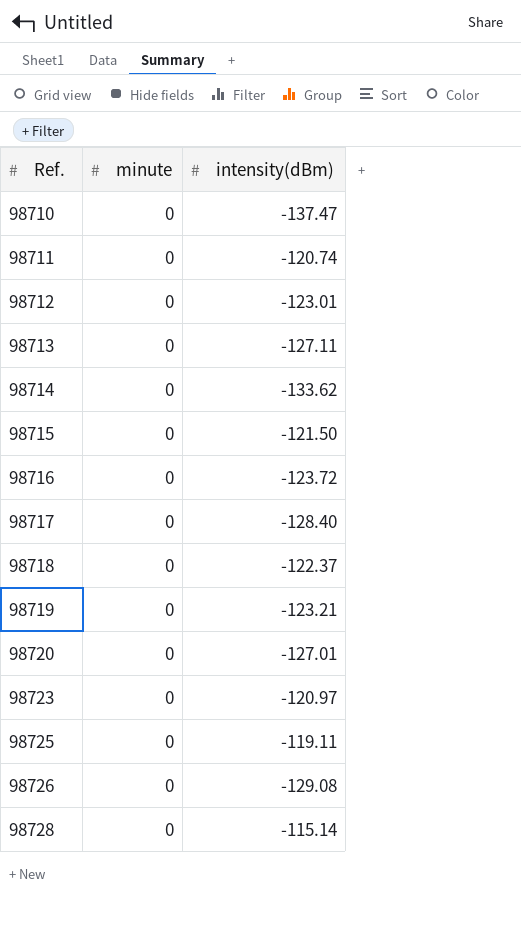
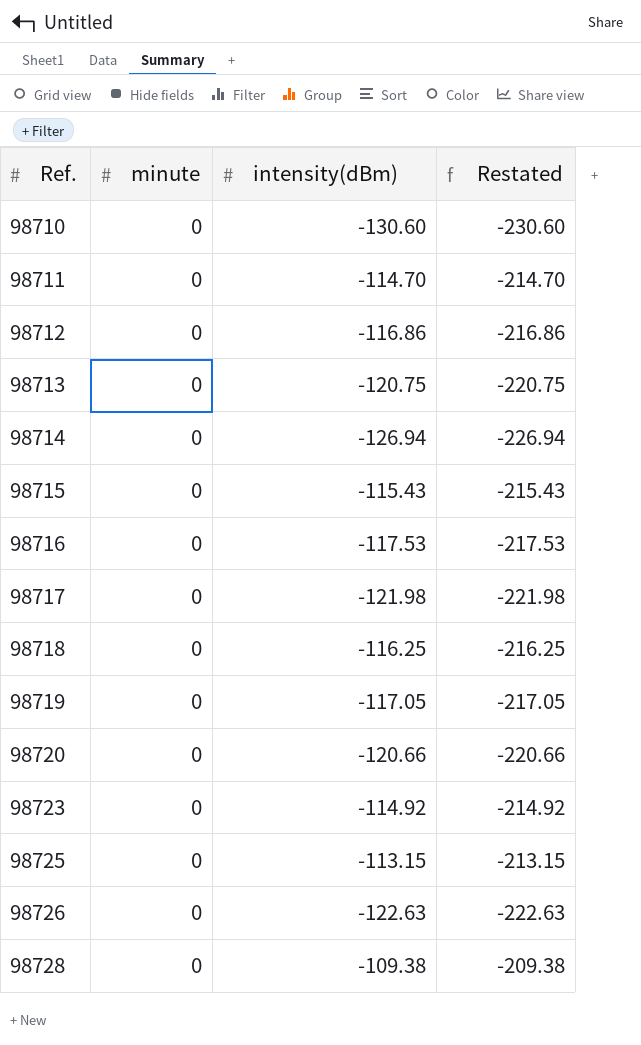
column Restated | formula: none -> [intensity(dBm)] - 100
98710 | intensity(dBm): -137.47 -> -130.60
98711 | intensity(dBm): -120.74 -> -114.70
98712 | intensity(dBm): -123.01 -> -116.86
98713 | intensity(dBm): -127.11 -> -120.75
98714 | intensity(dBm): -133.62 -> -126.94
98715 | intensity(dBm): -121.50 -> -115.43
98716 | intensity(dBm): -123.72 -> -117.53
98717 | intensity(dBm): -128.40 -> -121.98
98718 | intensity(dBm): -122.37 -> -116.25
98719 | intensity(dBm): -123.21 -> -117.05
98720 | intensity(dBm): -127.01 -> -120.66
98723 | intensity(dBm): -120.97 -> -114.92
98725 | intensity(dBm): -119.11 -> -113.15
98726 | intensity(dBm): -129.08 -> -122.63
98728 | intensity(dBm): -115.14 -> -109.38

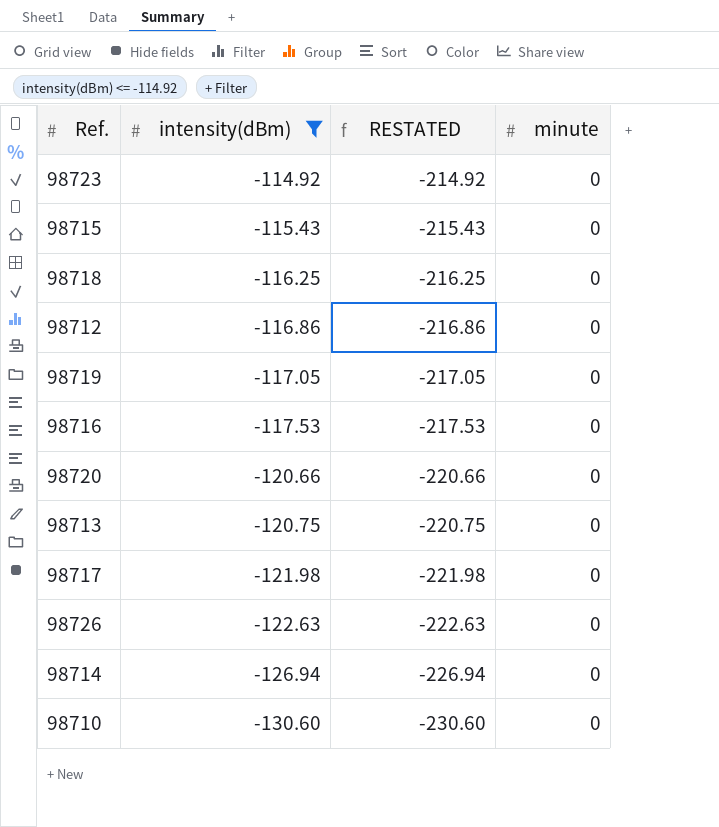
filter: none -> intensity(dBm) <= -114.92
row order: Ref. ascending -> intensity(dBm) descending
column name: Restated -> RESTATED
column minute | position: 2 -> 4

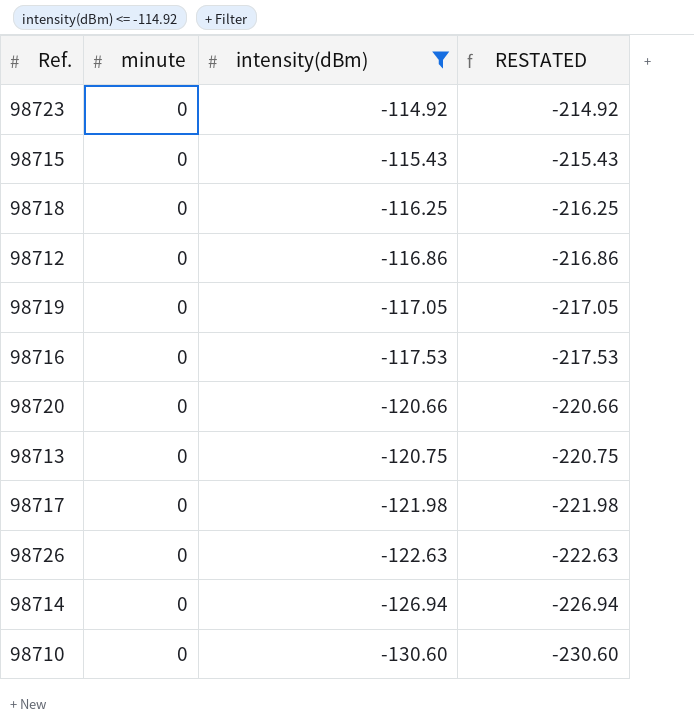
column minute | position: 4 -> 2

